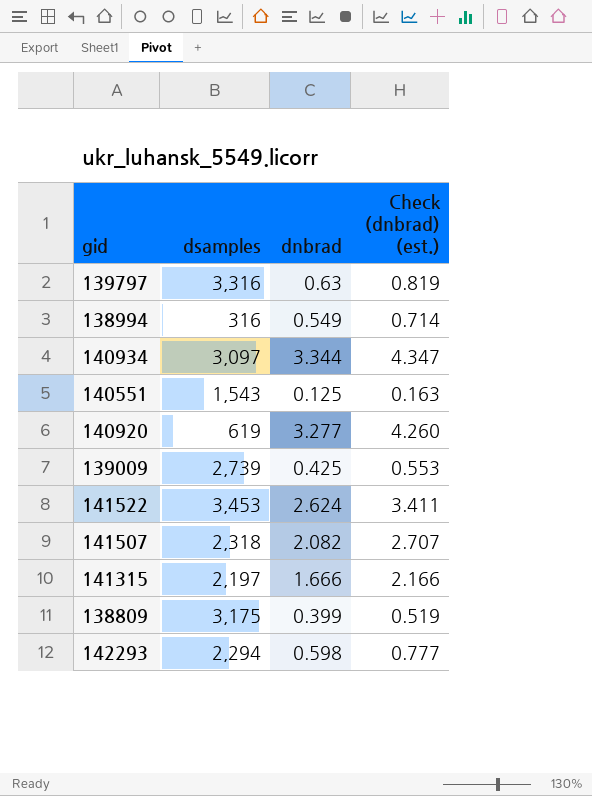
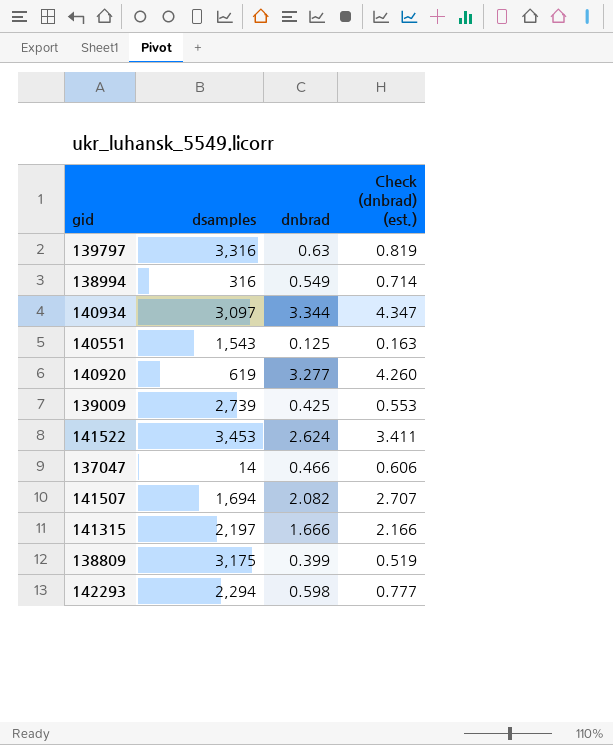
row 137047: none -> 14 | 0.466 | 0.606
141507 | dsamples: 2,318 -> 1,694

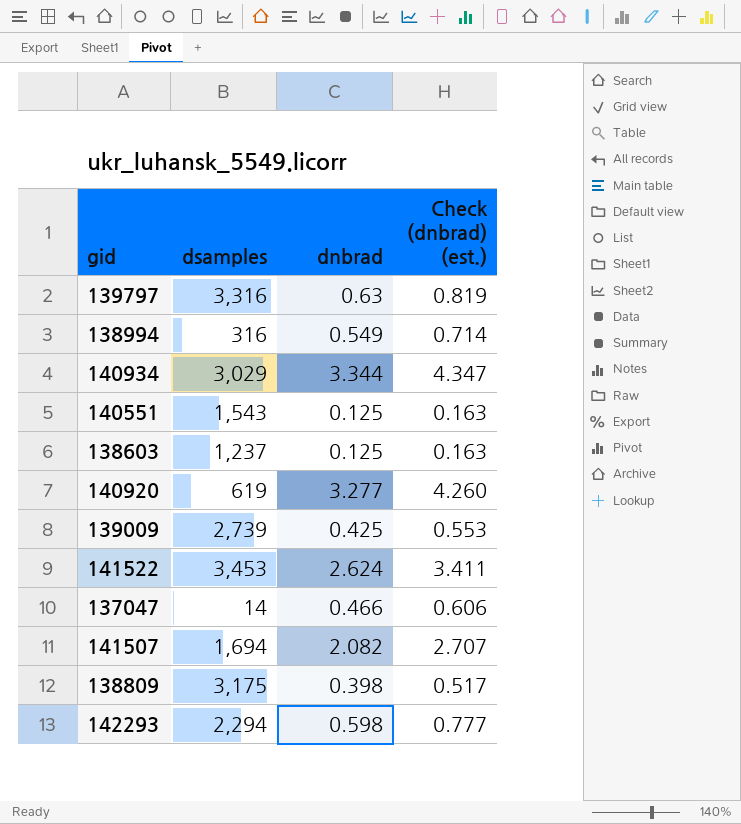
row 141315: 2,197 | 1.666 | 2.166 -> none
140934 | dsamples: 3,097 -> 3,029
row 138603: none -> 1,237 | 0.125 | 0.163
138809 | dnbrad: 0.399 -> 0.398
138809 | Check (dnbrad) (est.): 0.519 -> 0.517

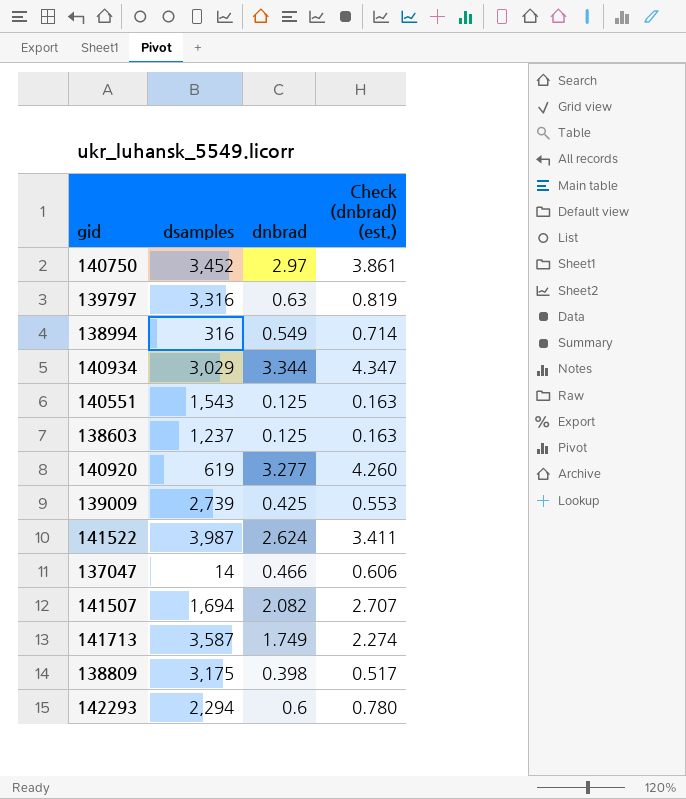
row 140750: none -> 3,452 | 2.97 | 3.861
141522 | dsamples: 3,453 -> 3,987
row 141713: none -> 3,587 | 1.749 | 2.274
142293 | dnbrad: 0.598 -> 0.6
142293 | Check (dnbrad) (est.): 0.777 -> 0.780

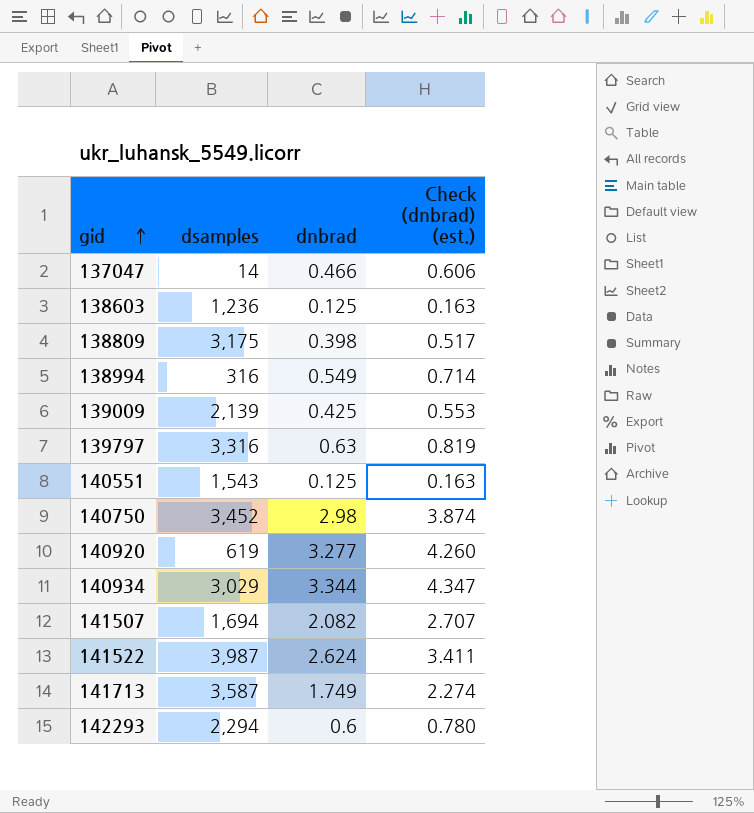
row order: none -> gid ascending
138603 | dsamples: 1,237 -> 1,236
139009 | dsamples: 2,739 -> 2,139
140750 | dnbrad: 2.97 -> 2.98
140750 | Check (dnbrad) (est.): 3.861 -> 3.874

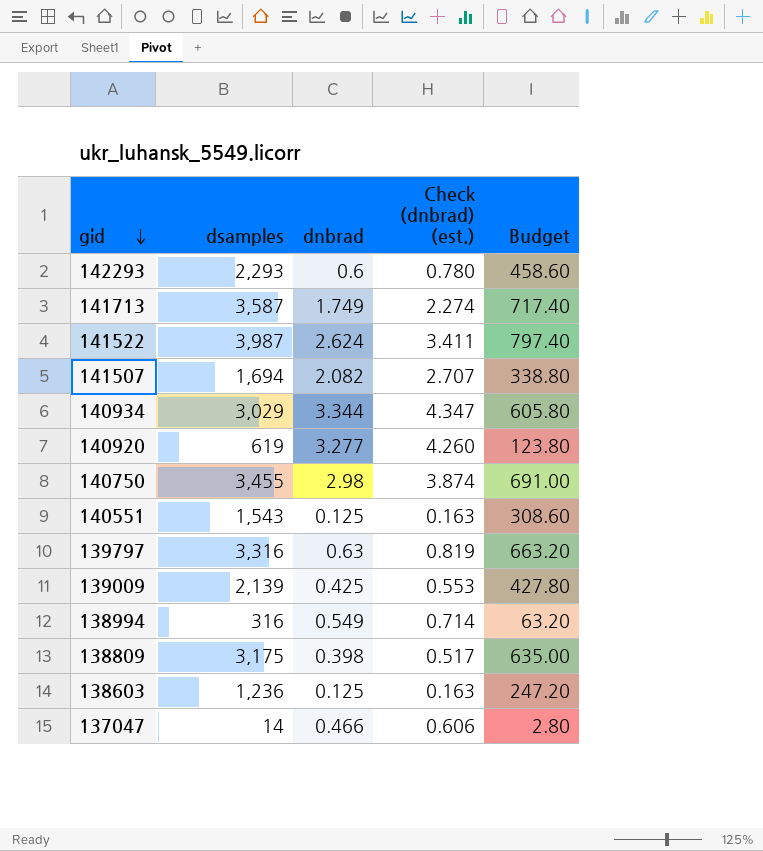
row order: gid ascending -> gid descending
column Budget | formula: none -> [dsamples] * 0.2
142293 | dsamples: 2,294 -> 2,293
140750 | dsamples: 3,452 -> 3,455

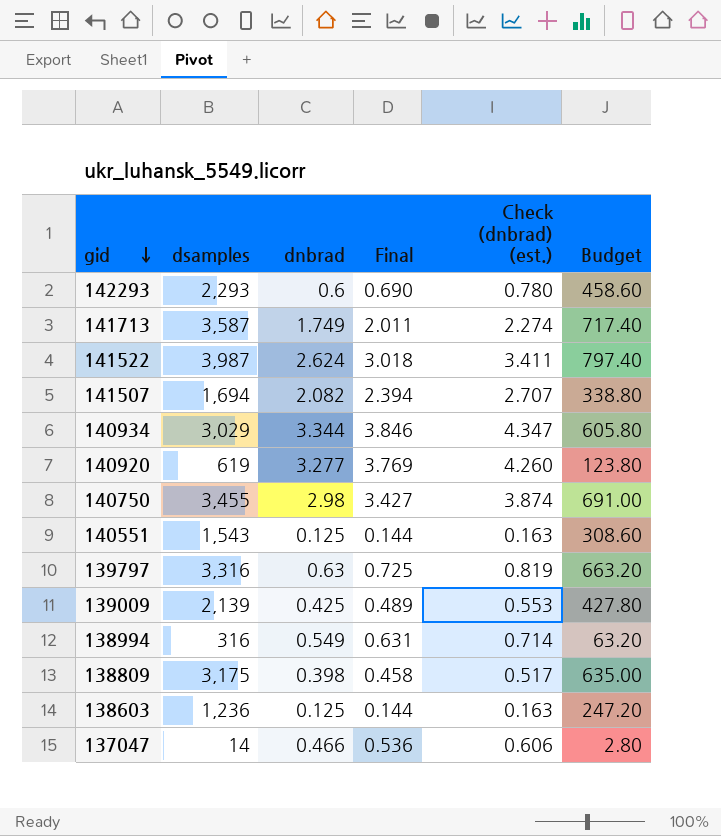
column Final | formula: none -> [dnbrad] * 1.15

